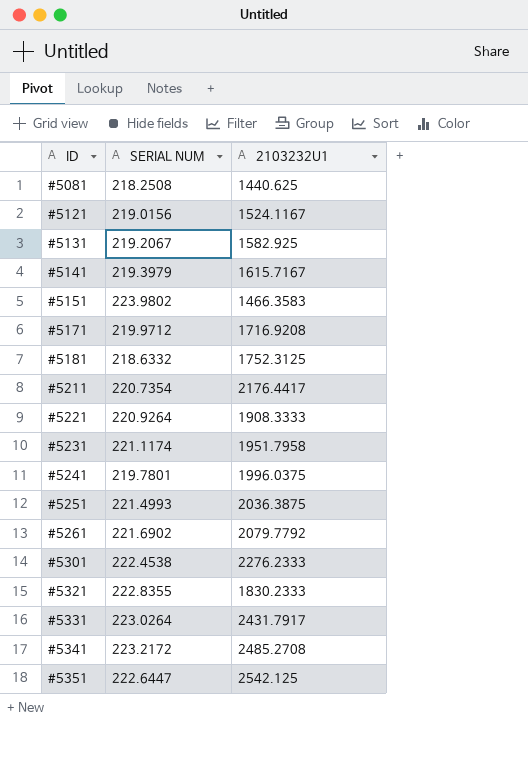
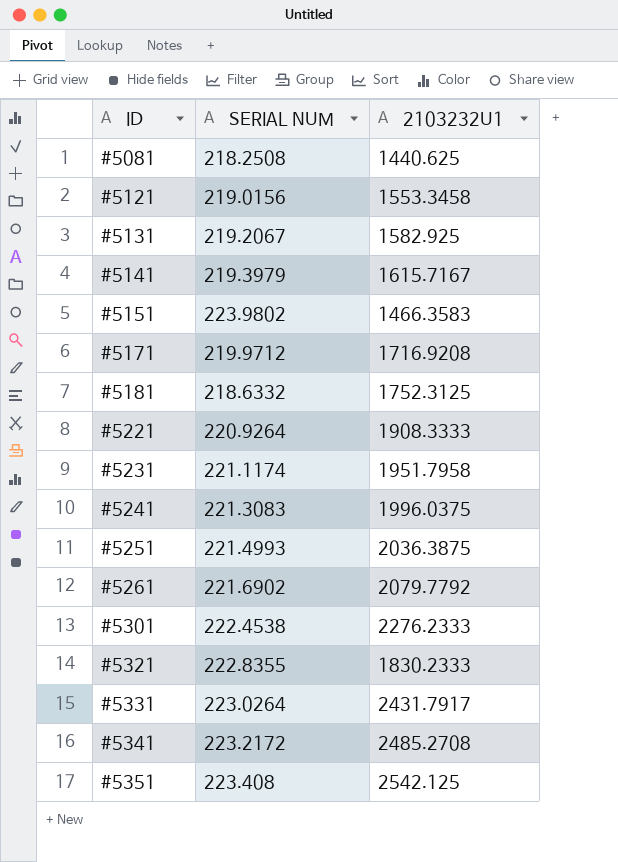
row #5211: 220.7354 | 2176.4417 -> none
#5121 | 2103232U1: 1524.1167 -> 1553.3458
#5241 | SERIAL NUM: 219.7801 -> 221.3083
#5351 | SERIAL NUM: 222.6447 -> 223.408

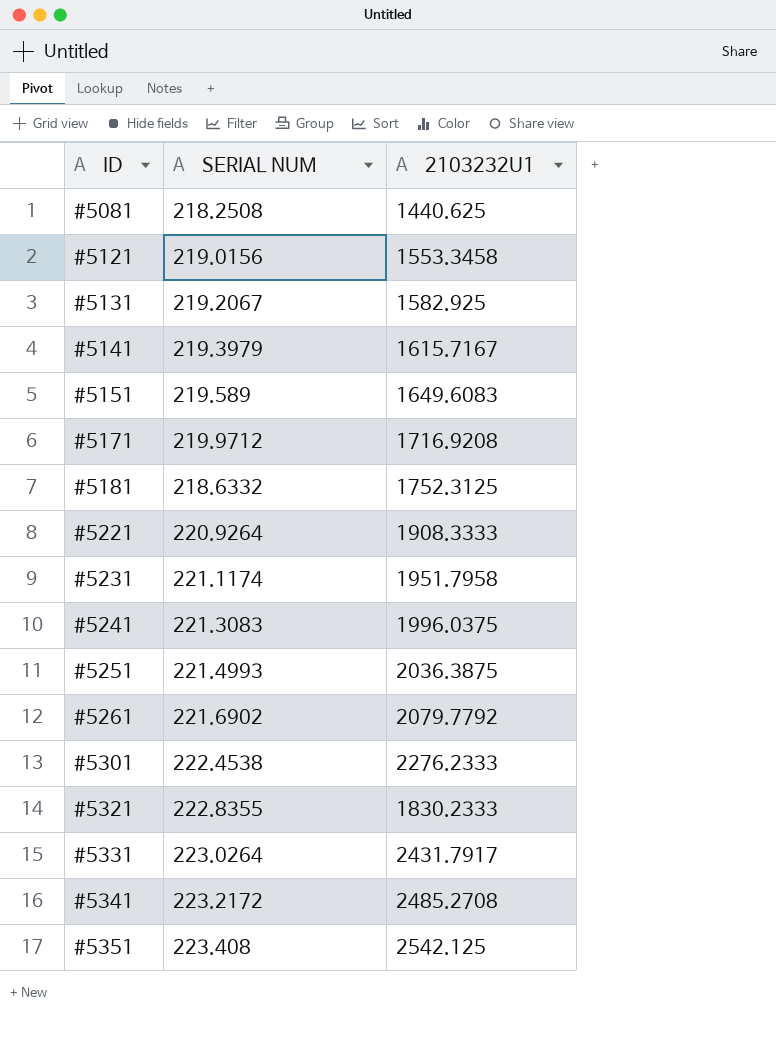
#5151 | SERIAL NUM: 223.9802 -> 219.589
#5151 | 2103232U1: 1466.3583 -> 1649.6083

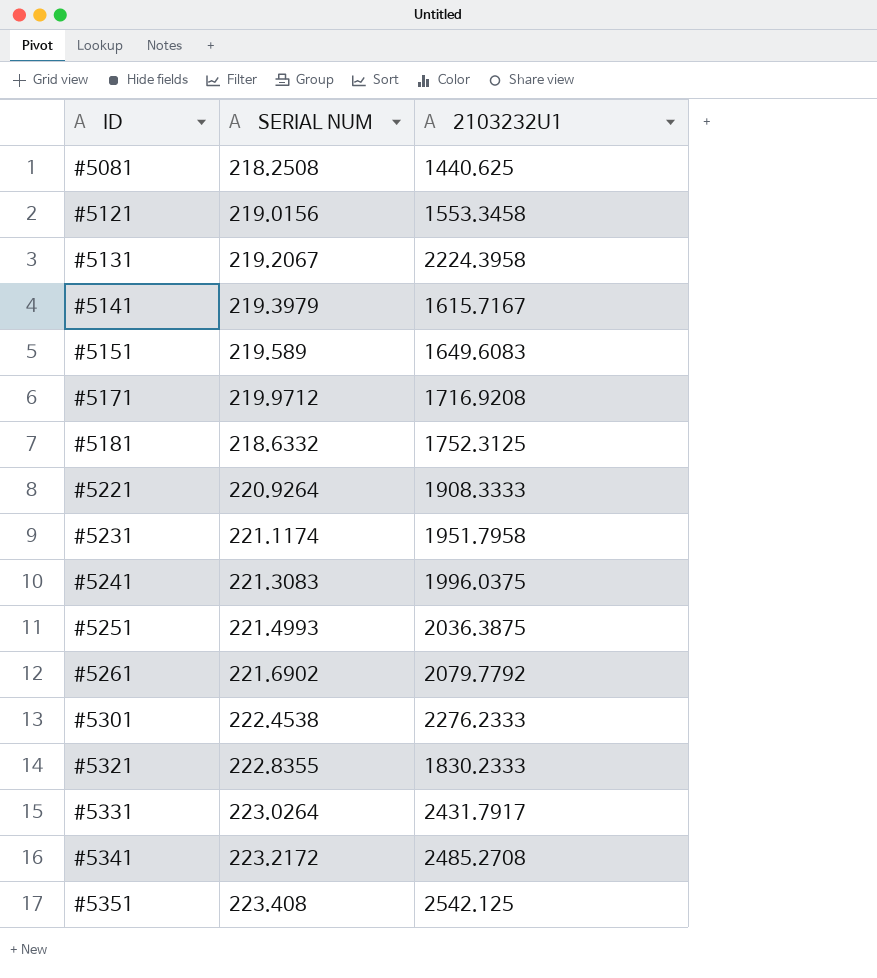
#5131 | 2103232U1: 1582.925 -> 2224.3958

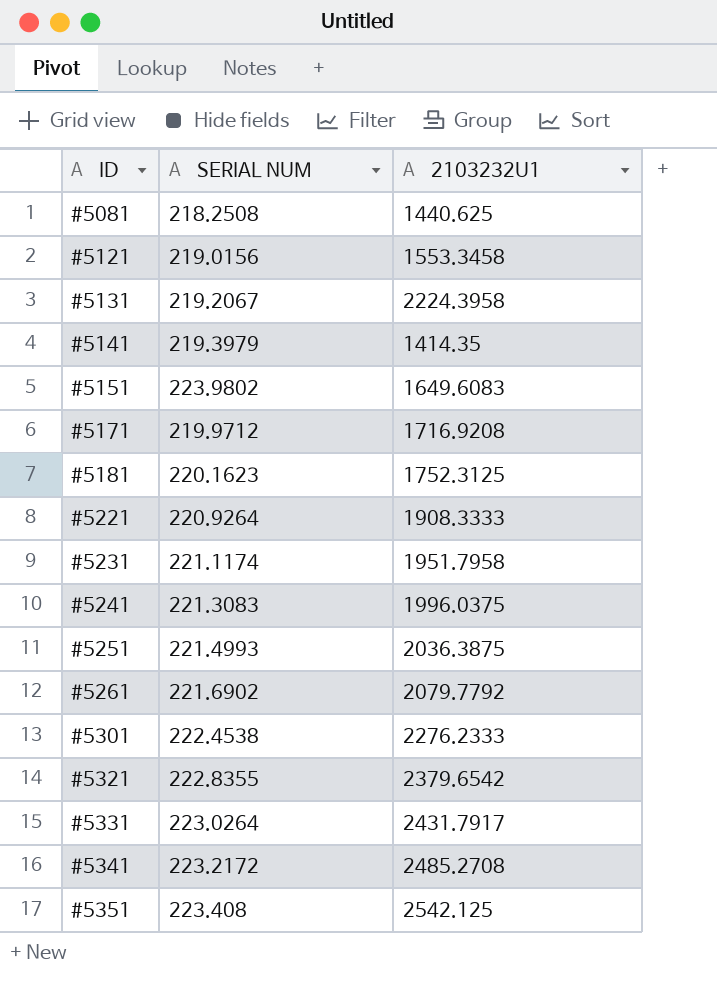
#5141 | 2103232U1: 1615.7167 -> 1414.35
#5151 | SERIAL NUM: 219.589 -> 223.9802
#5181 | SERIAL NUM: 218.6332 -> 220.1623
#5321 | 2103232U1: 1830.2333 -> 2379.6542

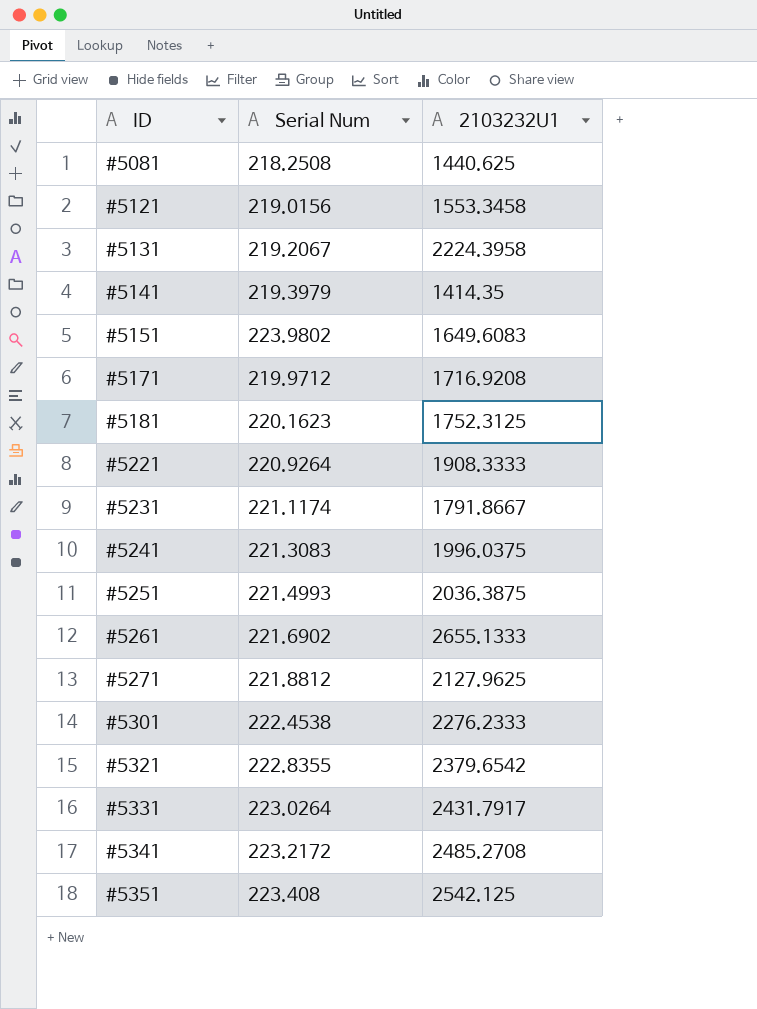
column name: SERIAL NUM -> Serial Num
#5231 | 2103232U1: 1951.7958 -> 1791.8667
#5261 | 2103232U1: 2079.7792 -> 2655.1333
row #5271: none -> 221.8812 | 2127.9625

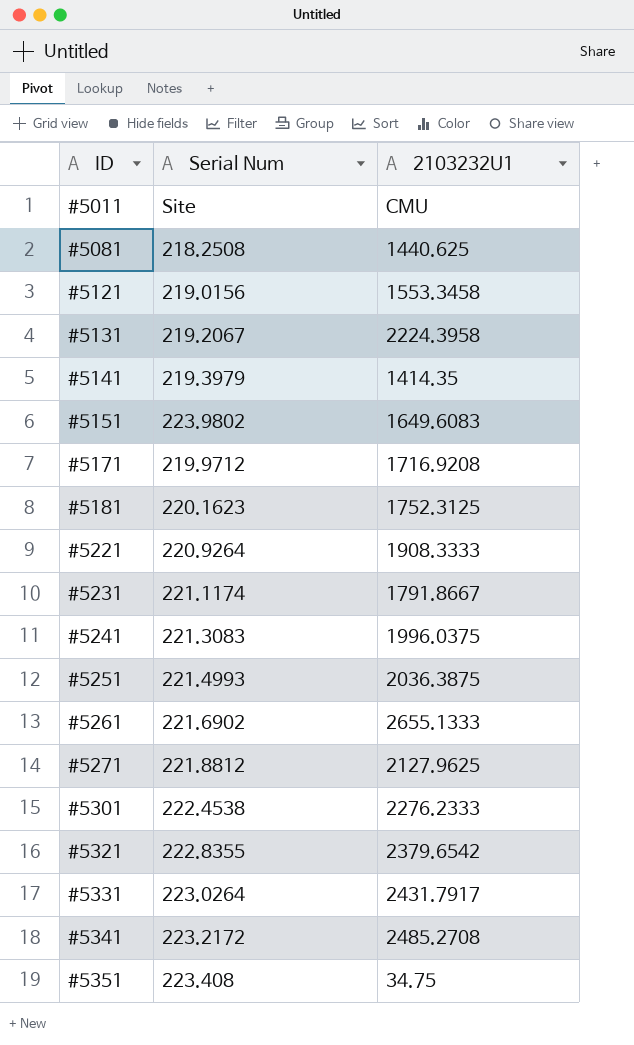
row #5011: none -> Site | CMU
#5351 | 2103232U1: 2542.125 -> 34.75

